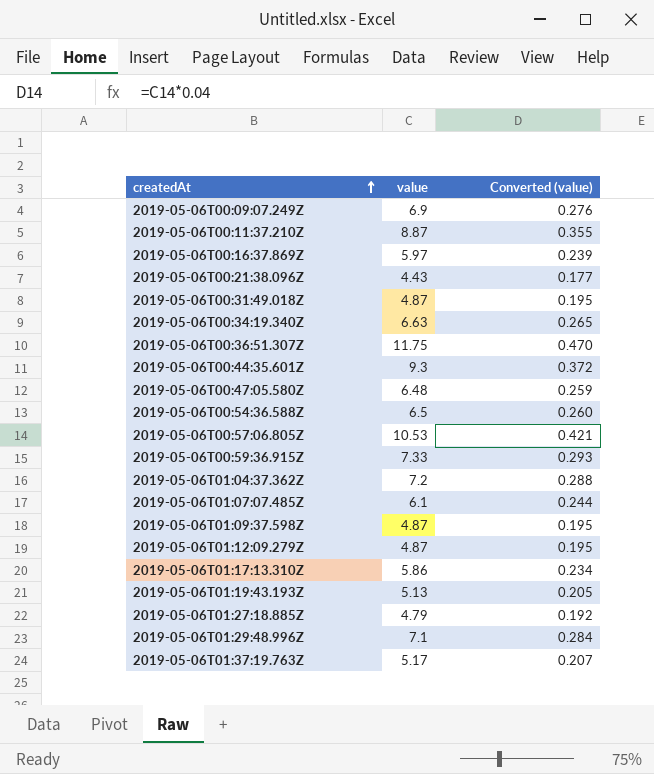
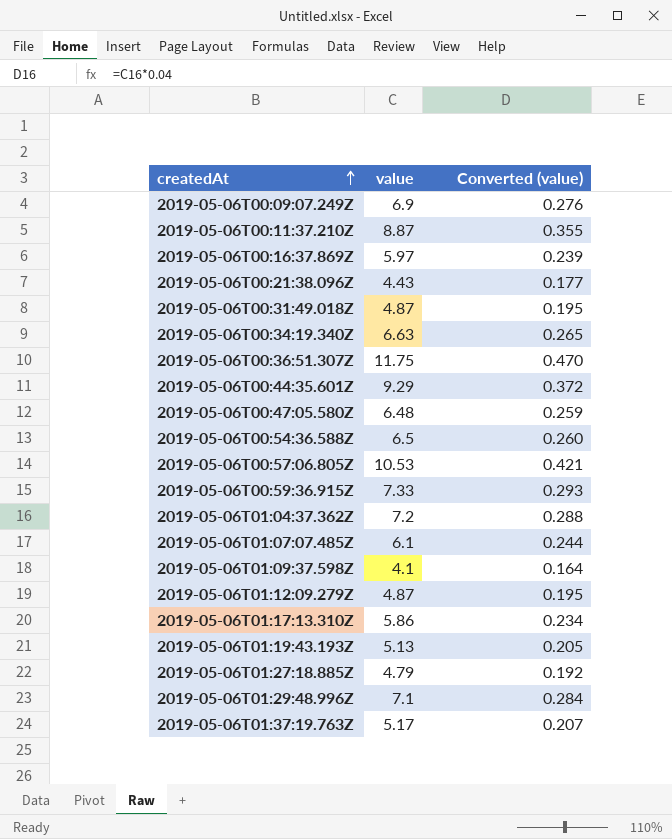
2019-05-06T00:44:35.601Z | value: 9.3 -> 9.29
2019-05-06T01:09:37.598Z | value: 4.87 -> 4.1
2019-05-06T01:09:37.598Z | Converted (value): 0.195 -> 0.164

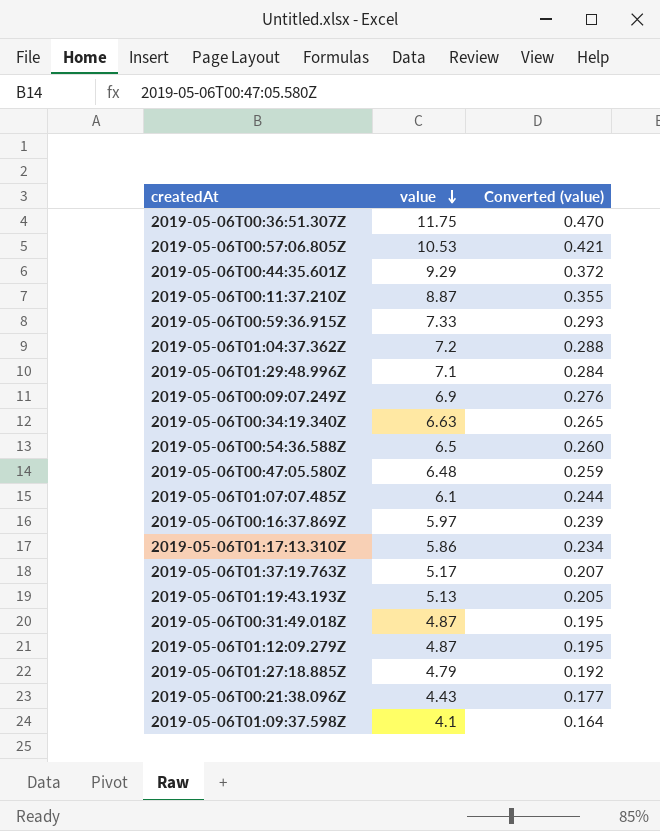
row order: createdAt ascending -> value descending

